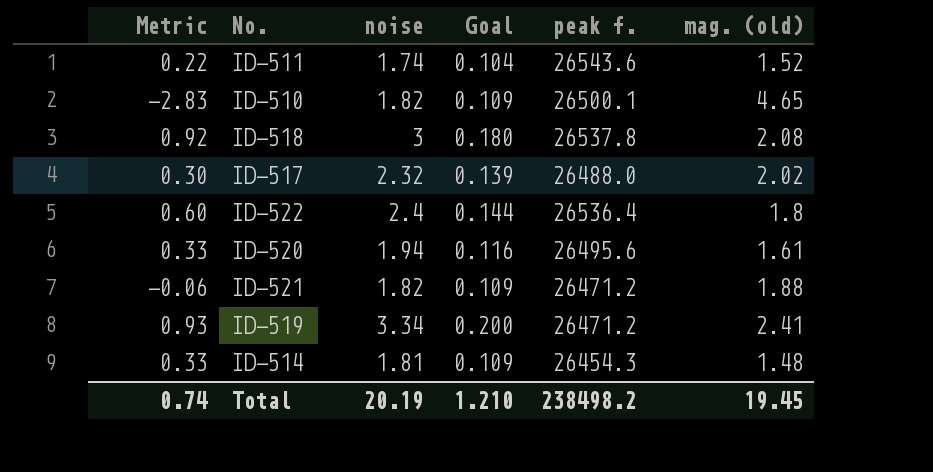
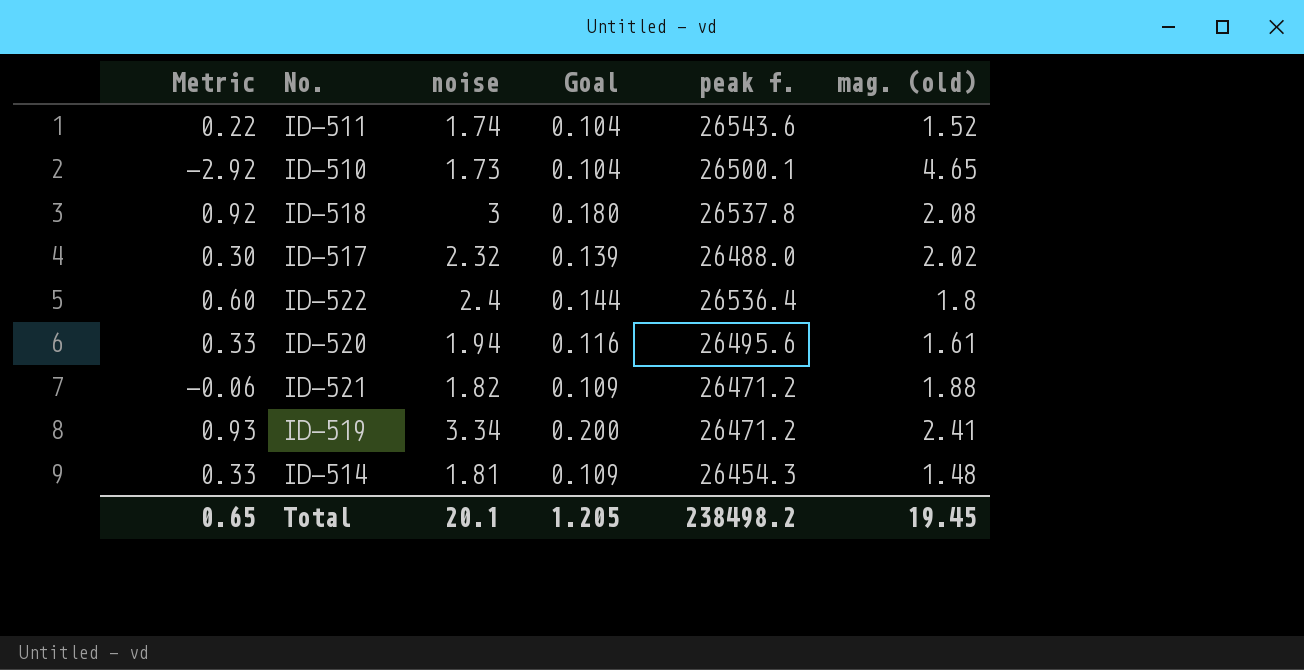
ID-510 | Metric: -2.83 -> -2.92
ID-510 | noise: 1.82 -> 1.73
ID-510 | Goal: 0.109 -> 0.104
Total | Metric: 0.74 -> 0.65
Total | noise: 20.19 -> 20.1
Total | Goal: 1.210 -> 1.205

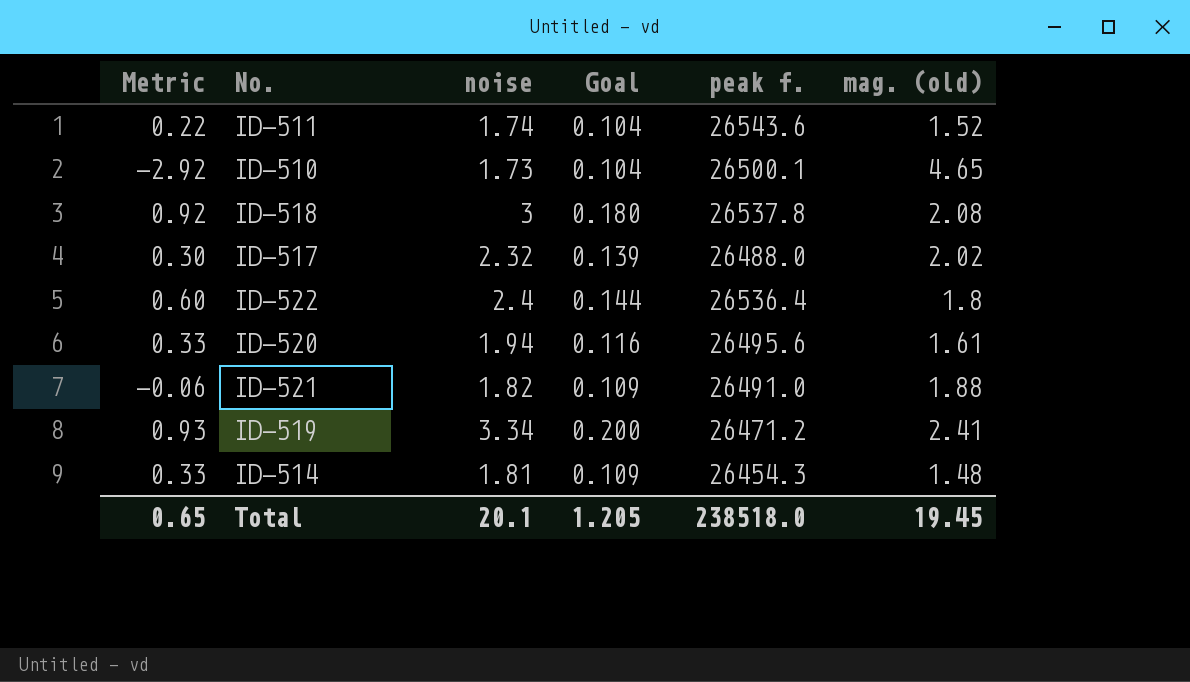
ID-521 | peak f.: 26471.2 -> 26491.0
Total | peak f.: 238498.2 -> 238518.0

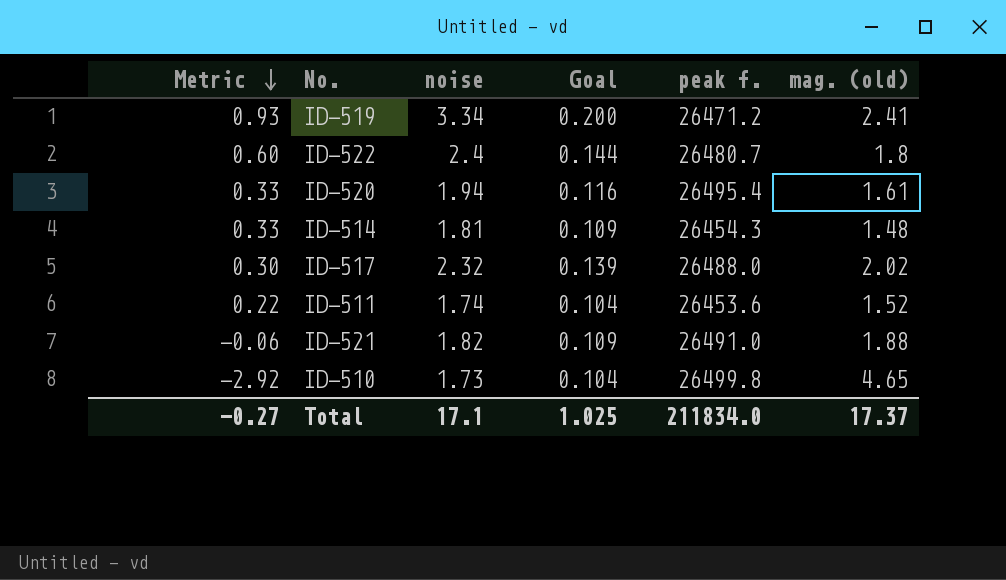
row order: none -> Metric descending
row ID-518: 0.92 | 3 | 0.180 | 26537.8 | 2.08 -> none
ID-522 | peak f.: 26536.4 -> 26480.7
ID-520 | peak f.: 26495.6 -> 26495.4
ID-511 | peak f.: 26543.6 -> 26453.6
ID-510 | peak f.: 26500.1 -> 26499.8
Total | Metric: 0.65 -> -0.27
Total | noise: 20.1 -> 17.1
Total | Goal: 1.205 -> 1.025
Total | peak f.: 238518.0 -> 211834.0
Total | mag. (old): 19.45 -> 17.37

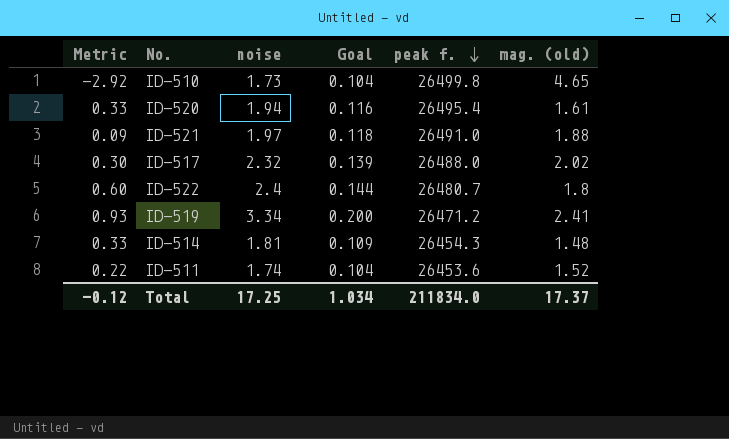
row order: Metric descending -> peak f. descending
ID-521 | Metric: -0.06 -> 0.09
ID-521 | noise: 1.82 -> 1.97
ID-521 | Goal: 0.109 -> 0.118
Total | Metric: -0.27 -> -0.12
Total | noise: 17.1 -> 17.25
Total | Goal: 1.025 -> 1.034

